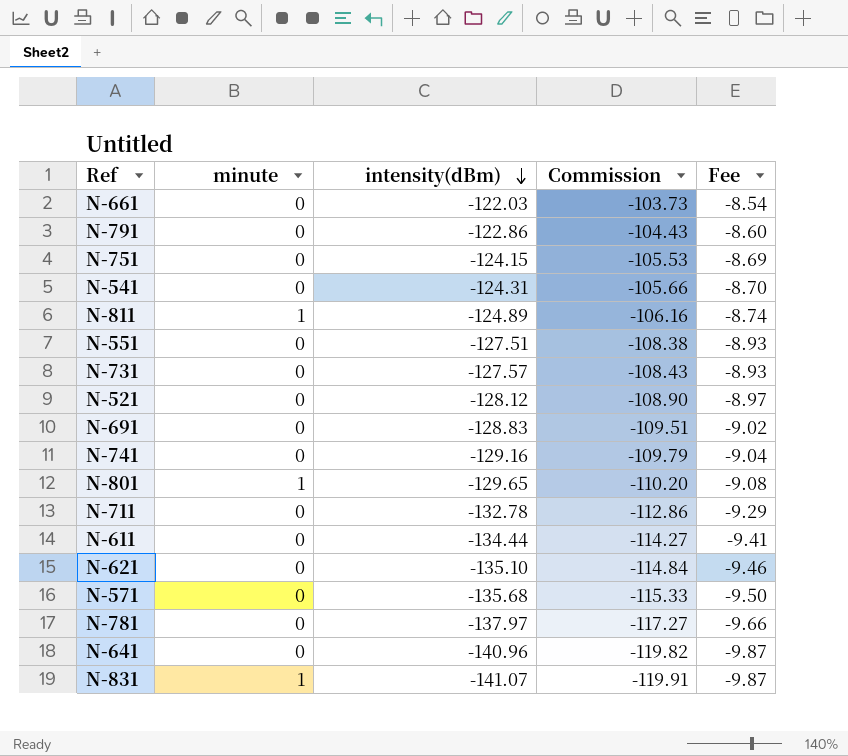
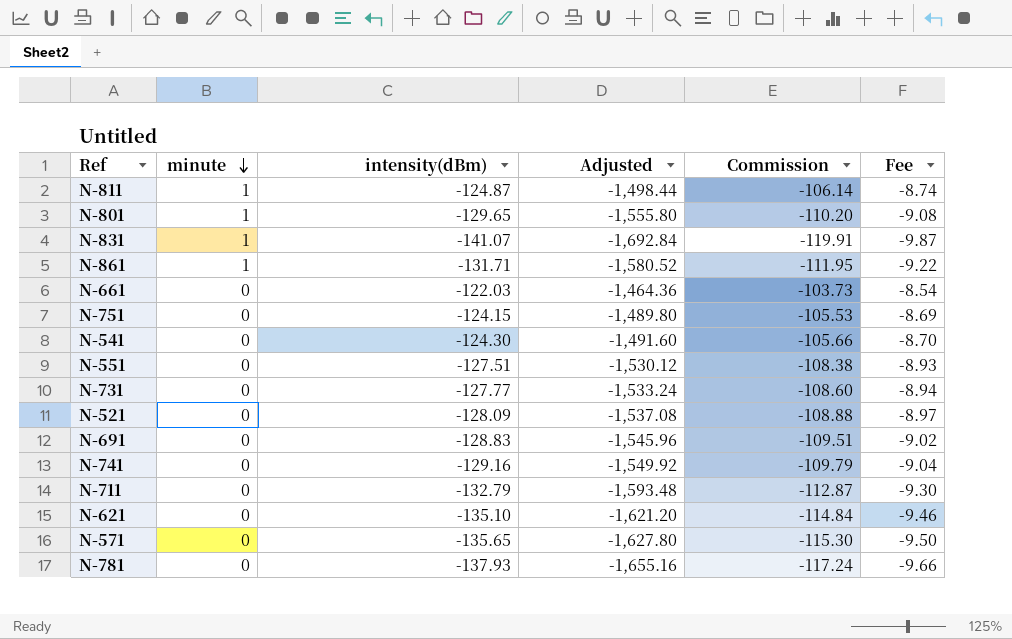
row order: intensity(dBm) descending -> minute descending
column Adjusted | formula: none -> [intensity(dBm)] * 12
row N-791: 0 | -122.86 | -104.43 | -8.60 -> none
row N-611: 0 | -134.44 | -114.27 | -9.41 -> none
row N-641: 0 | -140.96 | -119.82 | -9.87 -> none
N-811 | intensity(dBm): -124.89 -> -124.87
N-811 | Commission: -106.16 -> -106.14
row N-861: none -> 1 | -131.71 | -1,580.52 | -111.95 | -9.22
N-541 | intensity(dBm): -124.31 -> -124.30
N-731 | intensity(dBm): -127.57 -> -127.77
N-731 | Commission: -108.43 -> -108.60
N-731 | Fee: -8.93 -> -8.94
N-521 | intensity(dBm): -128.12 -> -128.09
N-521 | Commission: -108.90 -> -108.88
N-711 | intensity(dBm): -132.78 -> -132.79
N-711 | Commission: -112.86 -> -112.87
N-711 | Fee: -9.29 -> -9.30
N-571 | intensity(dBm): -135.68 -> -135.65
N-571 | Commission: -115.33 -> -115.30
N-781 | intensity(dBm): -137.97 -> -137.93
N-781 | Commission: -117.27 -> -117.24

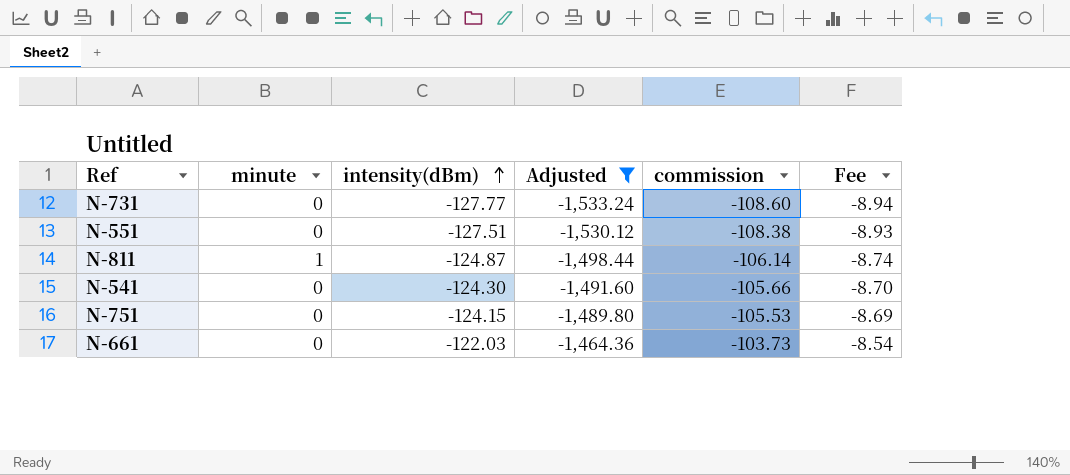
filter: none -> Adjusted >= -1,533.24
row order: minute descending -> intensity(dBm) ascending
column name: Commission -> commission

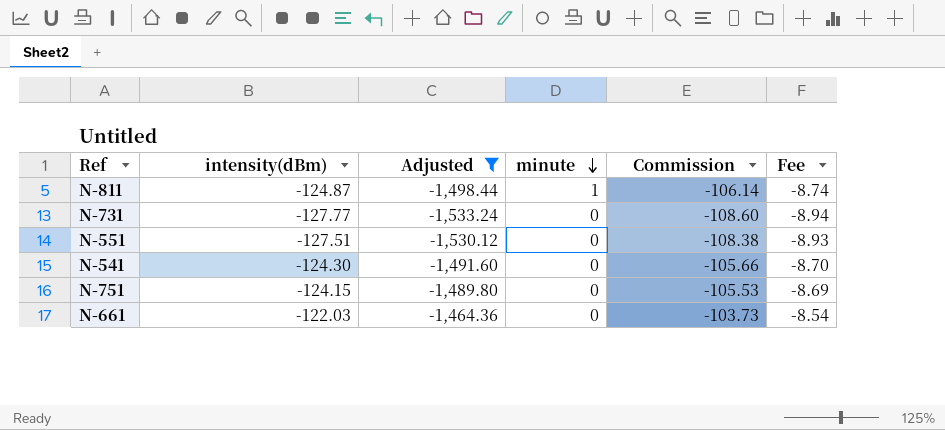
row order: intensity(dBm) ascending -> minute descending
column minute | position: 2 -> 4
column name: commission -> Commission

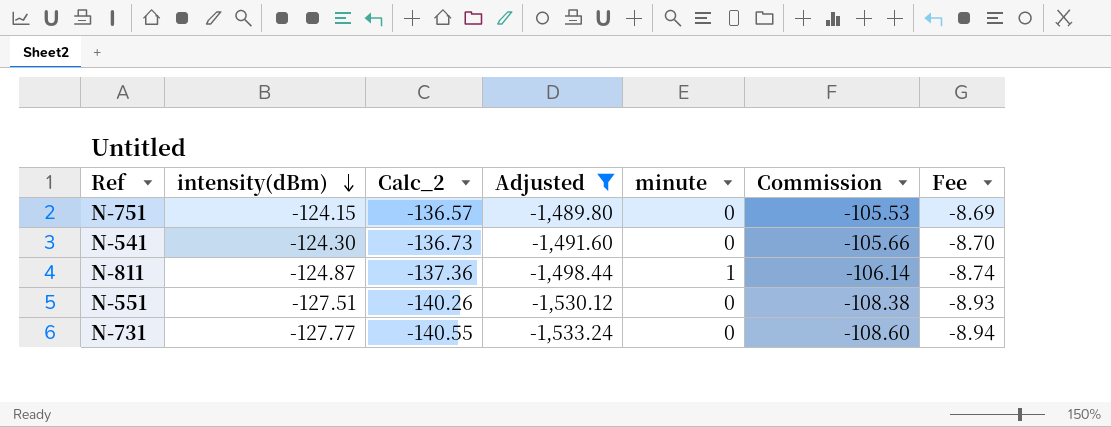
row order: minute descending -> intensity(dBm) descending
column Calc_2 | formula: none -> [intensity(dBm)] * 1.1
row N-661: -122.03 | -1,464.36 | 0 | -103.73 | -8.54 -> none

